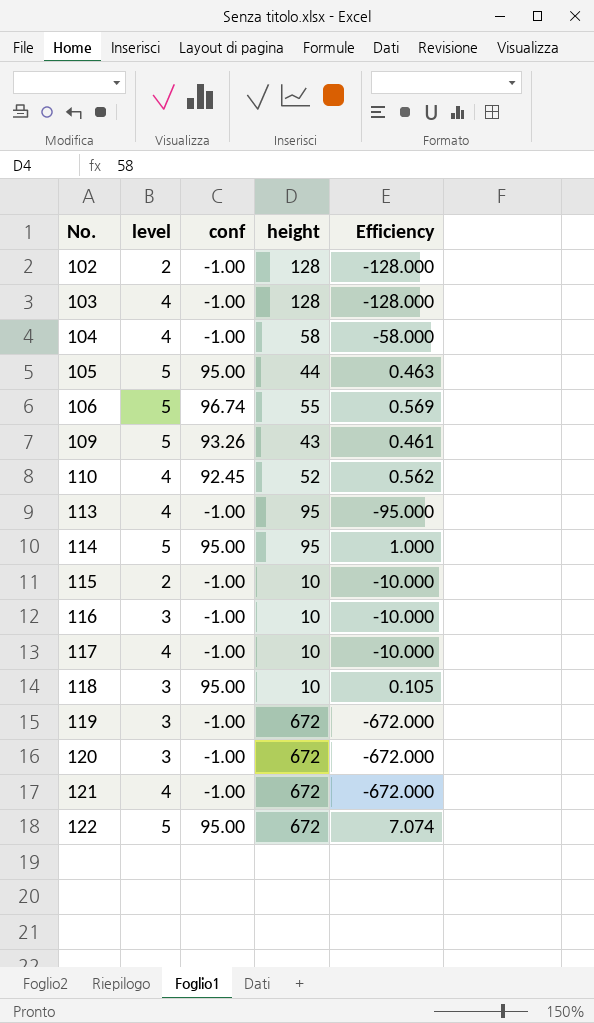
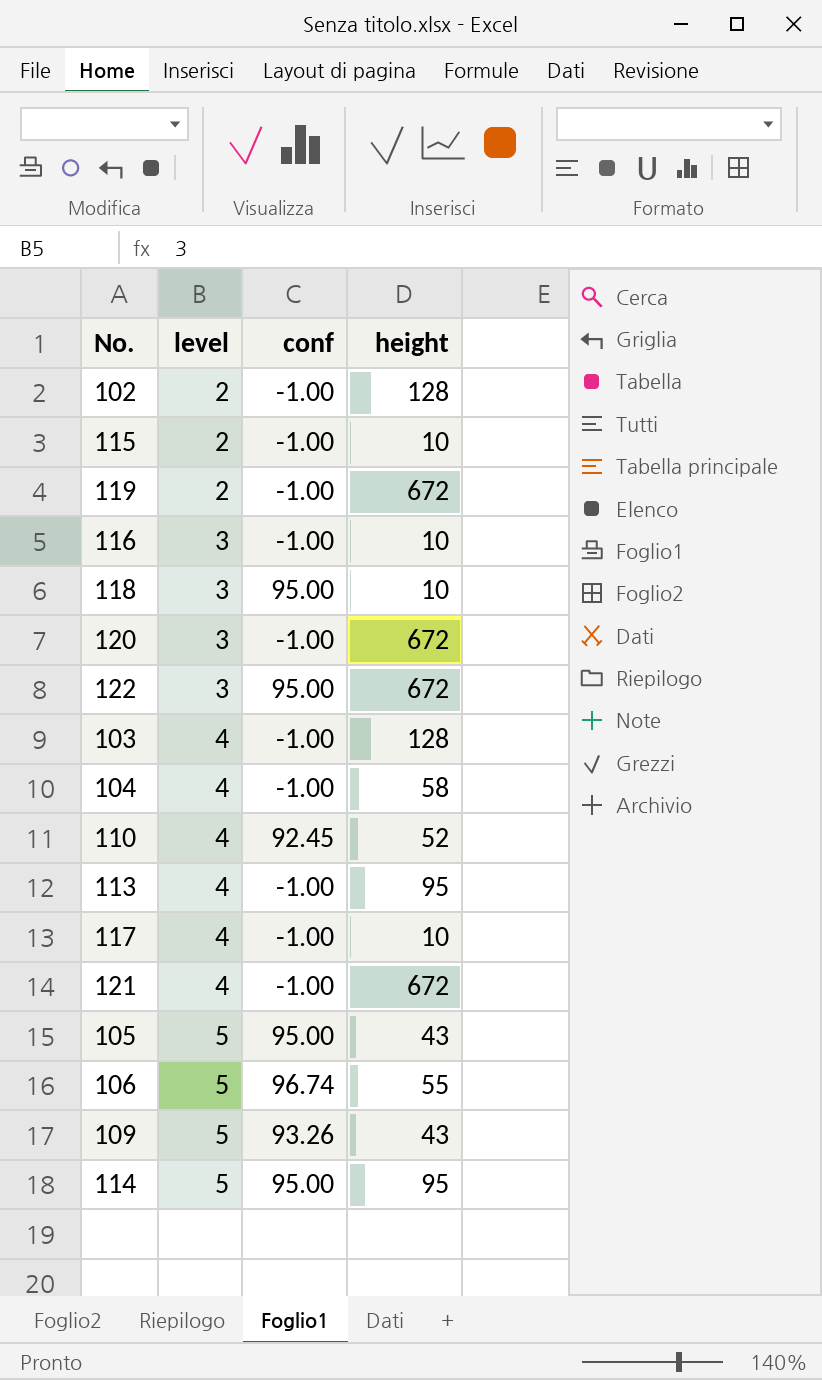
row order: No. ascending -> level ascending
column Efficiency | formula: [height] / [conf] -> none
119 | level: 3 -> 2
122 | level: 5 -> 3
105 | height: 44 -> 43

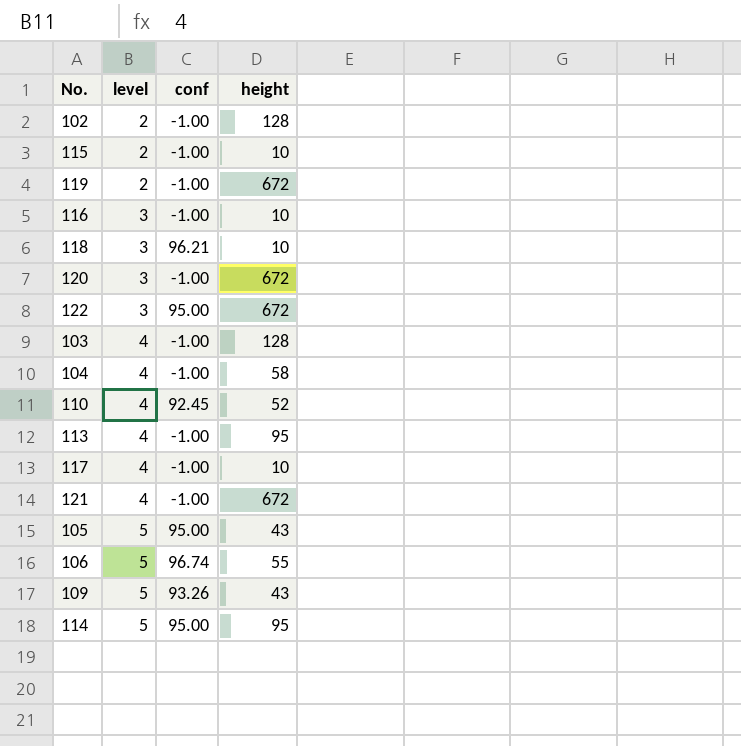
118 | conf: 95.00 -> 96.21

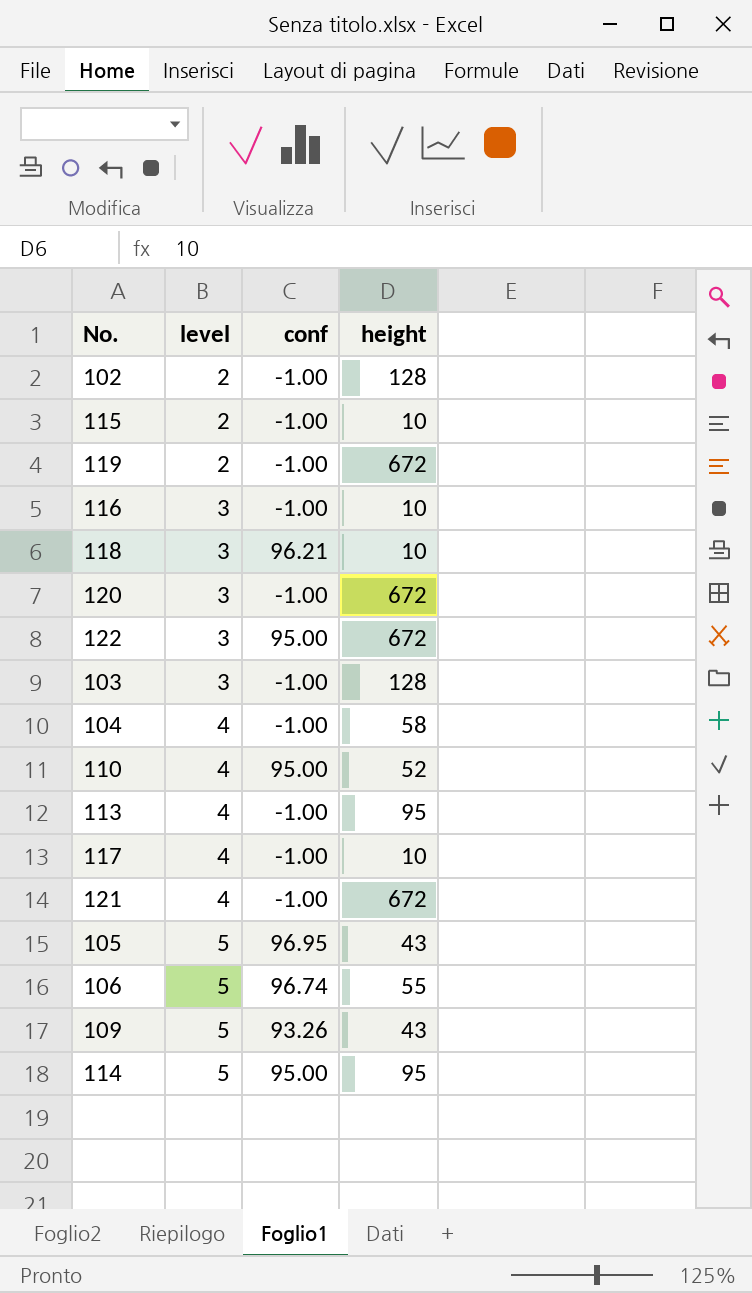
103 | level: 4 -> 3
110 | conf: 92.45 -> 95.00
105 | conf: 95.00 -> 96.95

